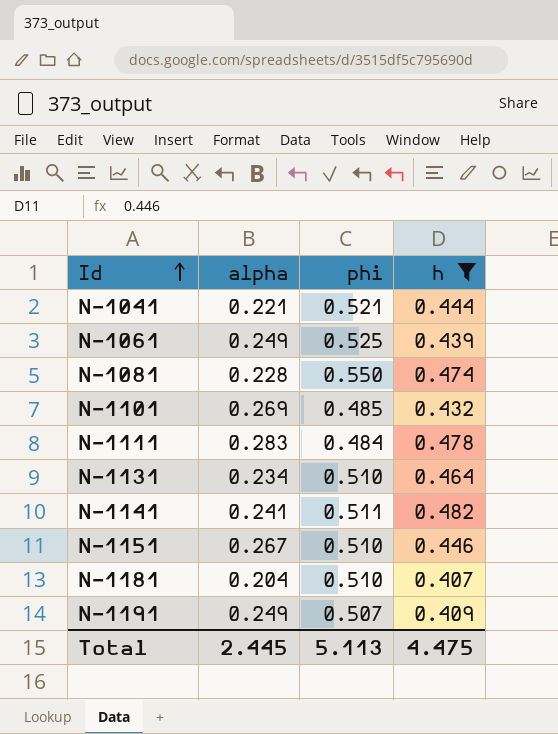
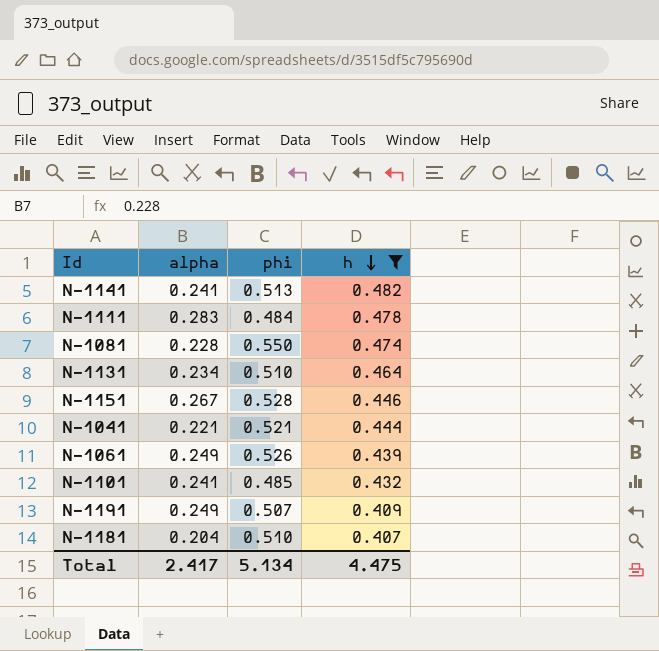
row order: Id ascending -> h descending
N-1141 | phi: 0.511 -> 0.513
N-1151 | phi: 0.510 -> 0.528
N-1061 | phi: 0.525 -> 0.526
N-1101 | alpha: 0.269 -> 0.241
Total | alpha: 2.445 -> 2.417
Total | phi: 5.113 -> 5.134

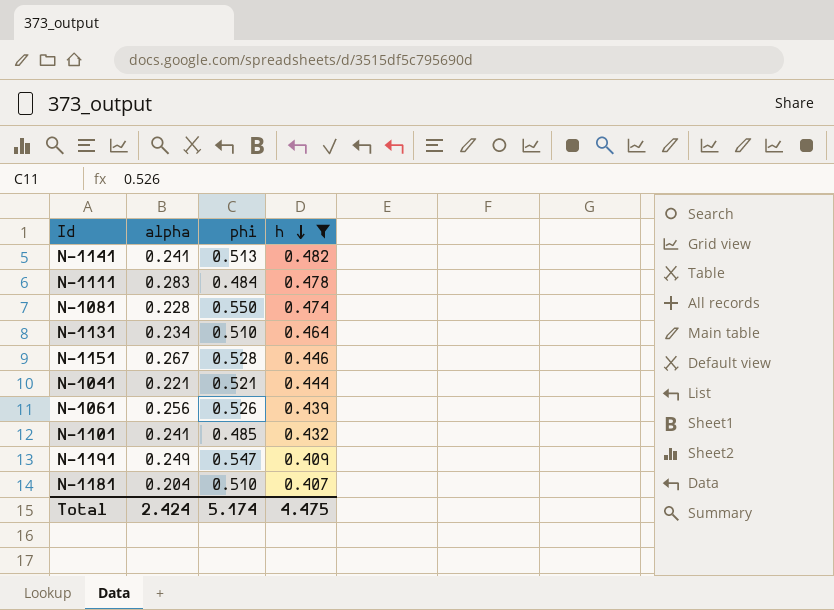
N-1061 | alpha: 0.249 -> 0.256
N-1191 | phi: 0.507 -> 0.547
Total | alpha: 2.417 -> 2.424
Total | phi: 5.134 -> 5.174

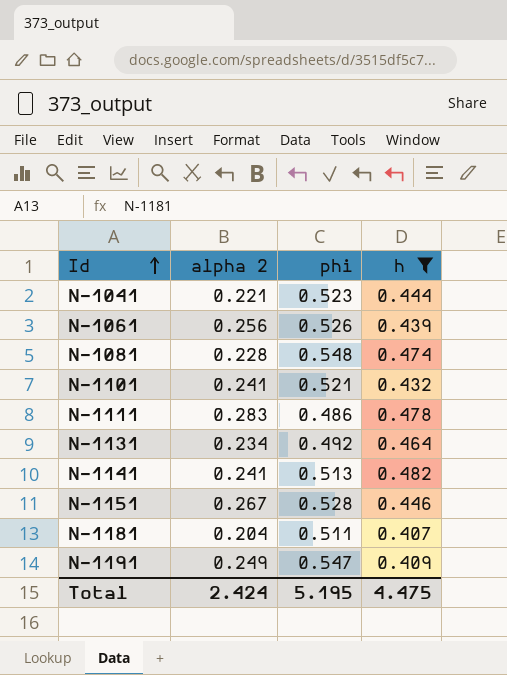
row order: h descending -> Id ascending
column name: alpha -> alpha 2
N-1041 | phi: 0.521 -> 0.523
N-1081 | phi: 0.550 -> 0.548
N-1101 | phi: 0.485 -> 0.521
N-1111 | phi: 0.484 -> 0.486
N-1131 | phi: 0.510 -> 0.492
N-1181 | phi: 0.510 -> 0.511
Total | phi: 5.174 -> 5.195

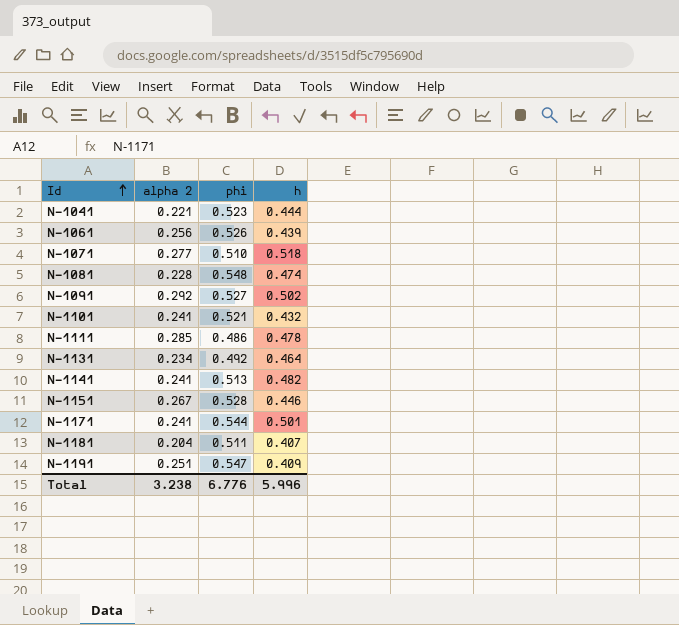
filter: h <= 0.482 -> none
N-1111 | alpha 2: 0.283 -> 0.285
N-1191 | alpha 2: 0.249 -> 0.251
Total | alpha 2: 2.424 -> 3.238
Total | phi: 5.195 -> 6.776
Total | h: 4.475 -> 5.996

